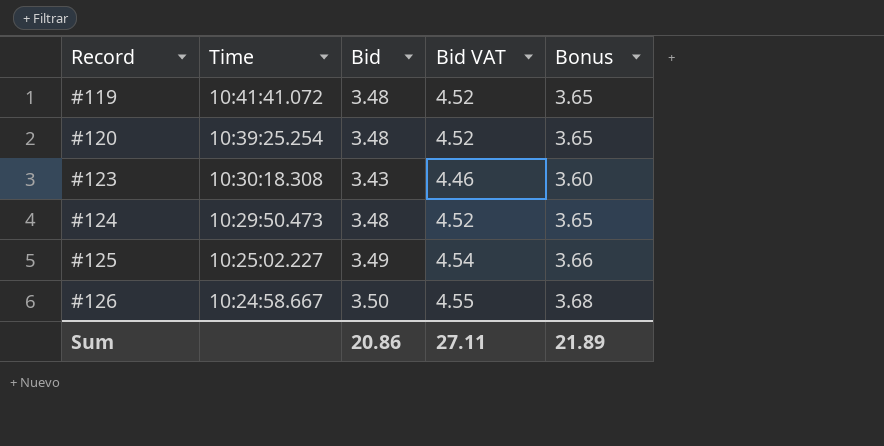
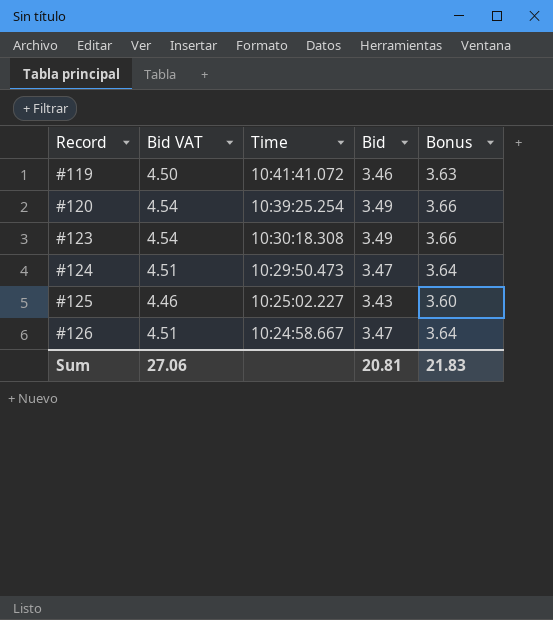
column Bid VAT | position: 4 -> 2
#119 | Bid VAT: 4.52 -> 4.50
#119 | Bid: 3.48 -> 3.46
#119 | Bonus: 3.65 -> 3.63
#120 | Bid VAT: 4.52 -> 4.54
#120 | Bid: 3.48 -> 3.49
#120 | Bonus: 3.65 -> 3.66
#123 | Bid VAT: 4.46 -> 4.54
#123 | Bid: 3.43 -> 3.49
#123 | Bonus: 3.60 -> 3.66
#124 | Bid VAT: 4.52 -> 4.51
#124 | Bid: 3.48 -> 3.47
#124 | Bonus: 3.65 -> 3.64
#125 | Bid VAT: 4.54 -> 4.46
#125 | Bid: 3.49 -> 3.43
#125 | Bonus: 3.66 -> 3.60
#126 | Bid VAT: 4.55 -> 4.51
#126 | Bid: 3.50 -> 3.47
#126 | Bonus: 3.68 -> 3.64
Sum | Bid VAT: 27.11 -> 27.06
Sum | Bid: 20.86 -> 20.81
Sum | Bonus: 21.89 -> 21.83

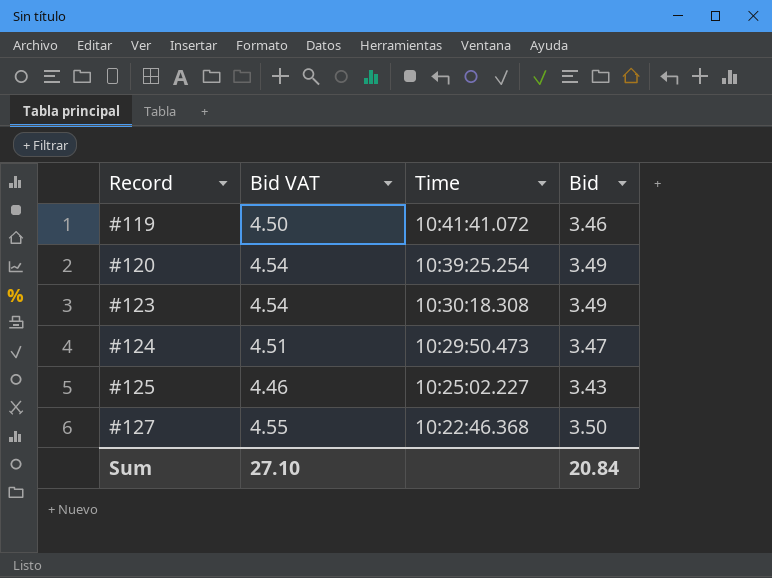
column Bonus | formula: [Bid] * 1.05 -> none
row #126: 4.51 | 10:24:58.667 | 3.47 | 3.64 -> none
row #127: none -> 4.55 | 10:22:46.368 | 3.50
Sum | Bid VAT: 27.06 -> 27.10
Sum | Bid: 20.81 -> 20.84

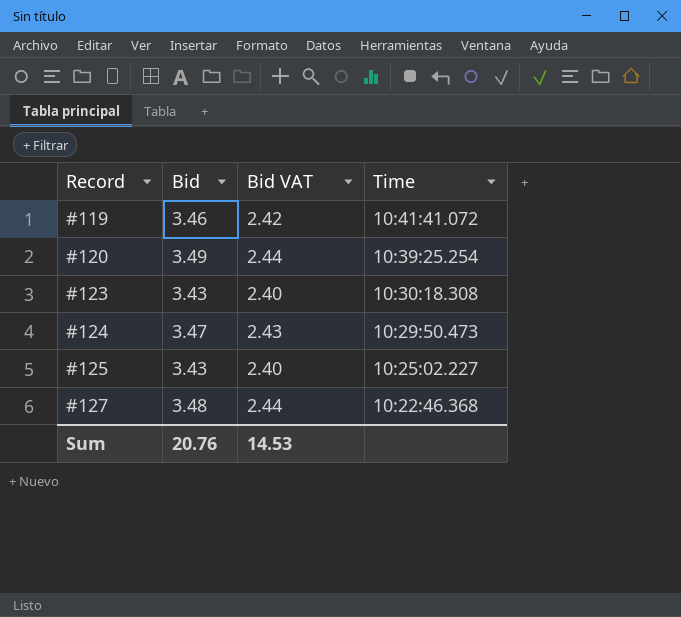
column Bid | position: 4 -> 2
column Bid VAT | formula: [Bid] * 1.3 -> [Bid] * 0.7
#123 | Bid: 3.49 -> 3.43
#127 | Bid: 3.50 -> 3.48
Sum | Bid: 20.84 -> 20.76
Sum | Bid VAT: 27.10 -> 14.53

